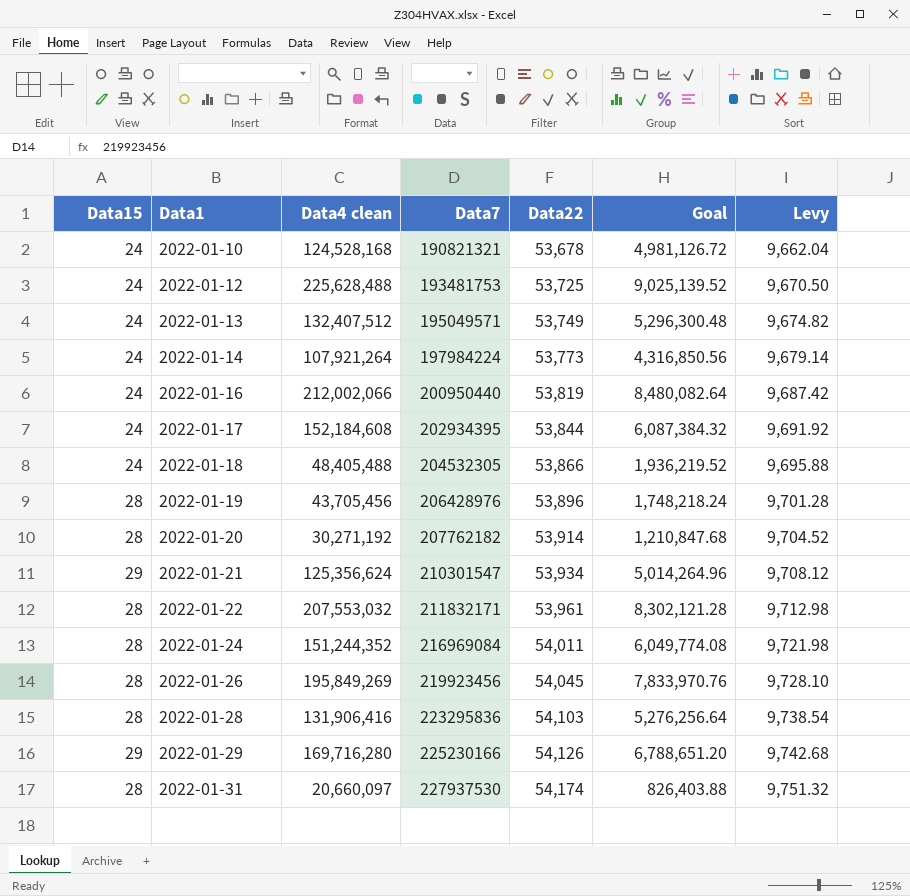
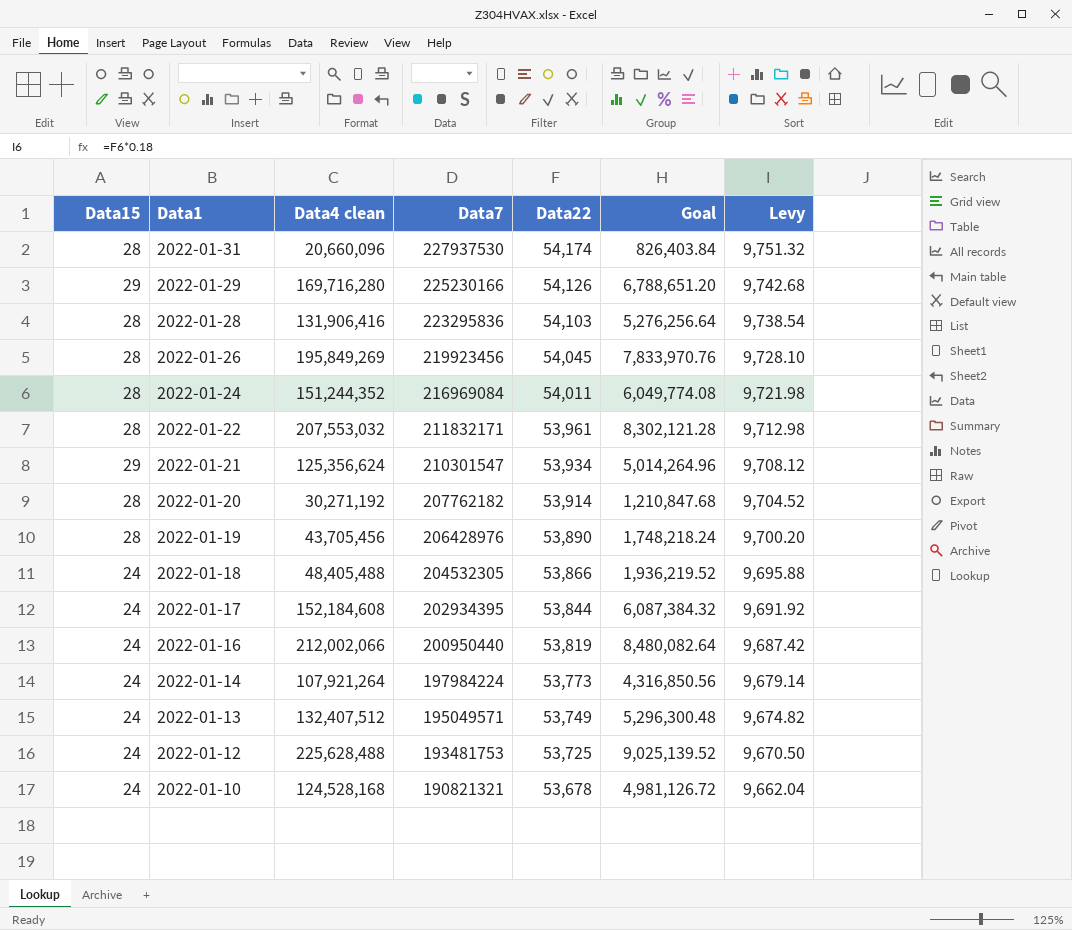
row order: Data1 ascending -> Data1 descending
2022-01-31 | Data4 clean: 20,660,097 -> 20,660,096
2022-01-31 | Goal: 826,403.88 -> 826,403.84
2022-01-19 | Data22: 53,896 -> 53,890
2022-01-19 | Levy: 9,701.28 -> 9,700.20

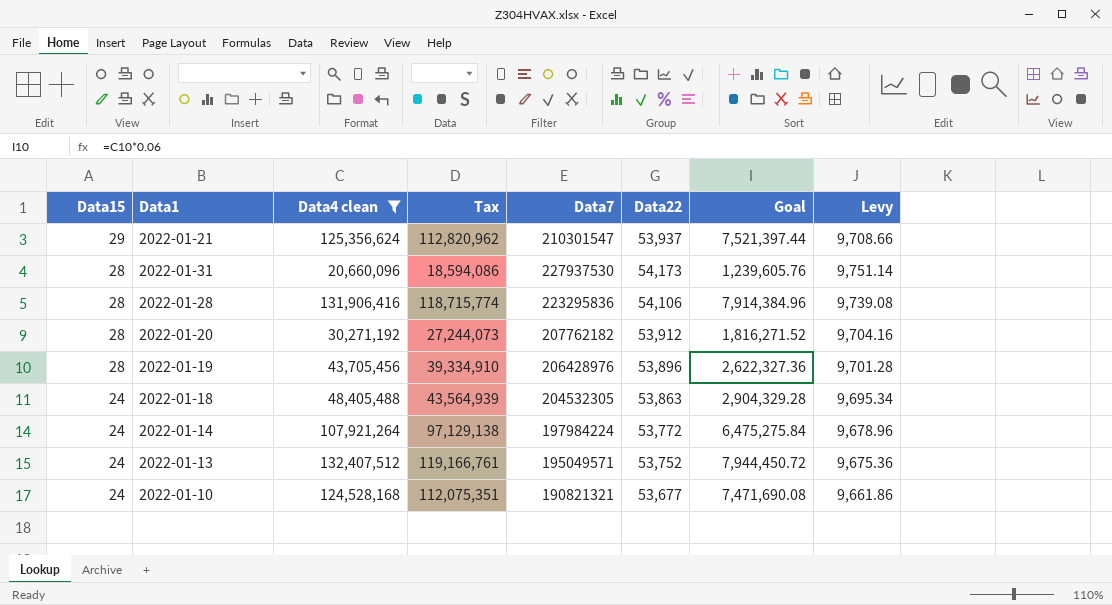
filter: none -> Data4 clean <= 132,407,512
row order: Data1 descending -> Data15 descending
column Tax | formula: none -> [Data4 clean] * 0.9
column Goal | formula: [Data4 clean] * 0.04 -> [Data4 clean] * 0.06
2022-01-21 | Data22: 53,934 -> 53,937
2022-01-21 | Levy: 9,708.12 -> 9,708.66
2022-01-31 | Data22: 54,174 -> 54,173
2022-01-31 | Levy: 9,751.32 -> 9,751.14
2022-01-28 | Data22: 54,103 -> 54,106
2022-01-28 | Levy: 9,738.54 -> 9,739.08
2022-01-20 | Data22: 53,914 -> 53,912
2022-01-20 | Levy: 9,704.52 -> 9,704.16
2022-01-19 | Data22: 53,890 -> 53,896
2022-01-19 | Levy: 9,700.20 -> 9,701.28
2022-01-18 | Data22: 53,866 -> 53,863
2022-01-18 | Levy: 9,695.88 -> 9,695.34
2022-01-14 | Data22: 53,773 -> 53,772
2022-01-14 | Levy: 9,679.14 -> 9,678.96
2022-01-13 | Data22: 53,749 -> 53,752
2022-01-13 | Levy: 9,674.82 -> 9,675.36
2022-01-10 | Data22: 53,678 -> 53,677
2022-01-10 | Levy: 9,662.04 -> 9,661.86

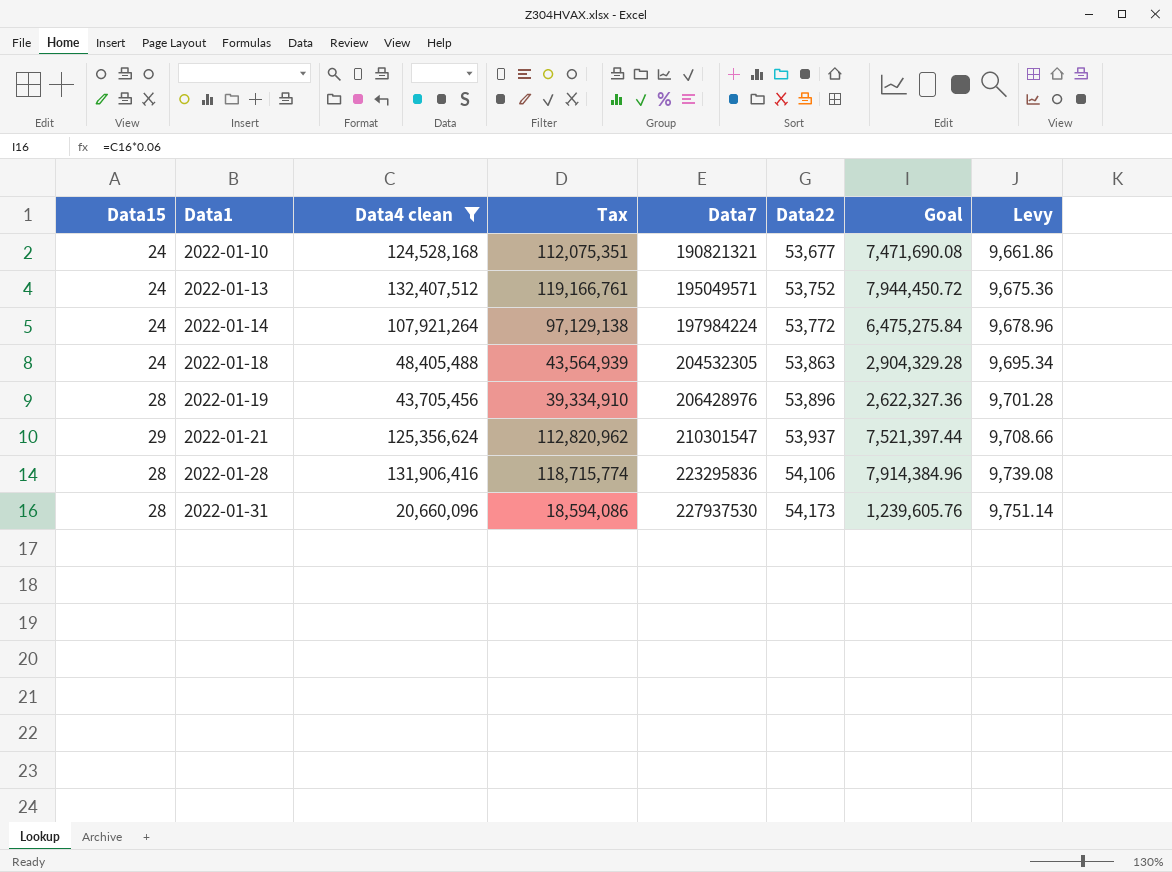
row order: Data15 descending -> Data1 ascending
row 2022-01-20: 28 | 30,271,192 | 27,244,073 | 207762182 | 53,912 | 1,816,271.52 | 9,704.16 -> none

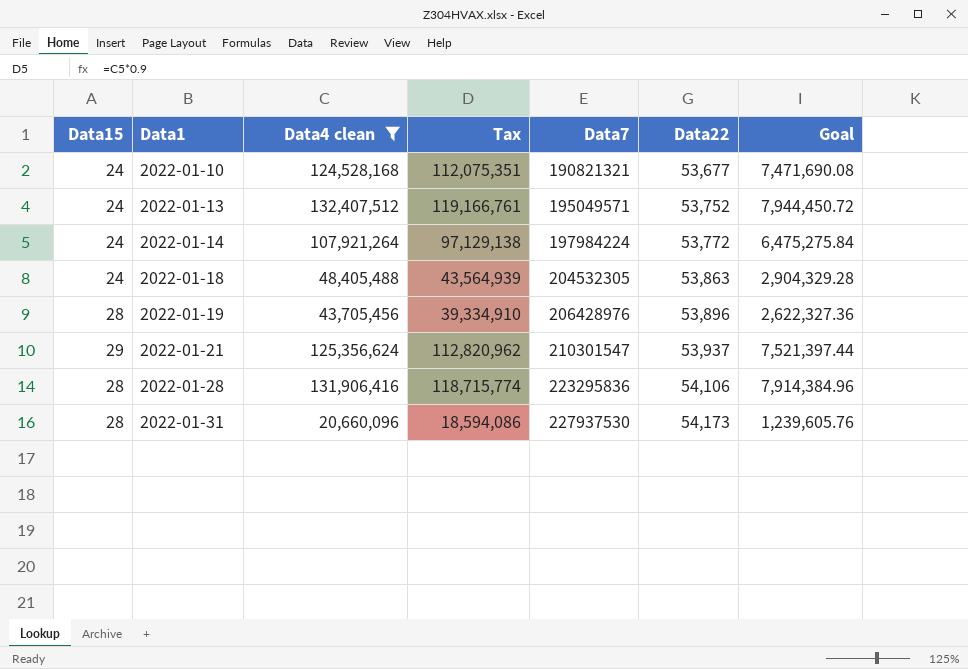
column Levy | formula: [Data22] * 0.18 -> none

